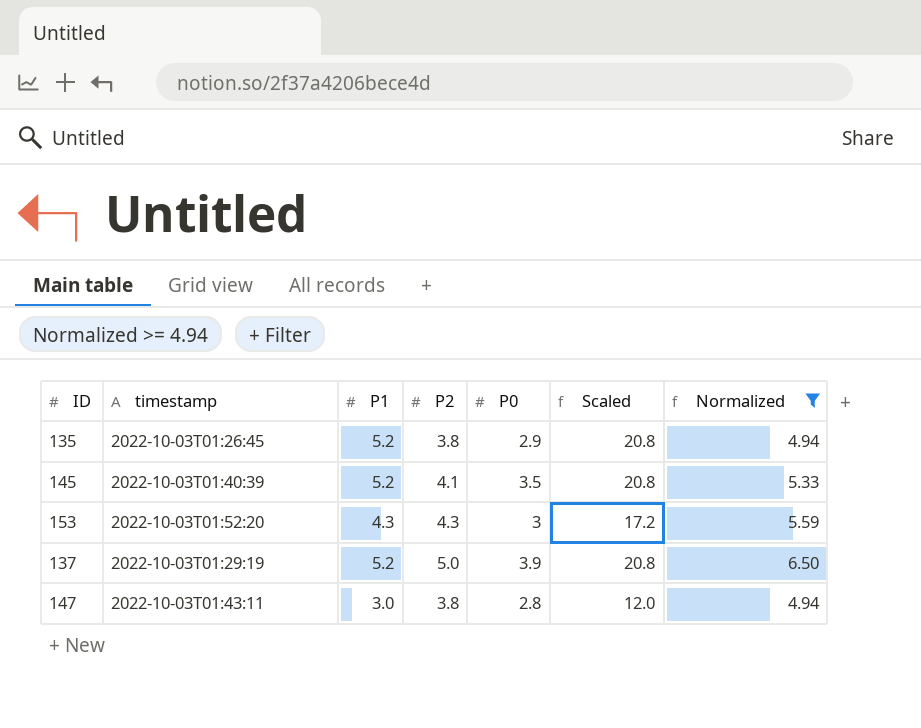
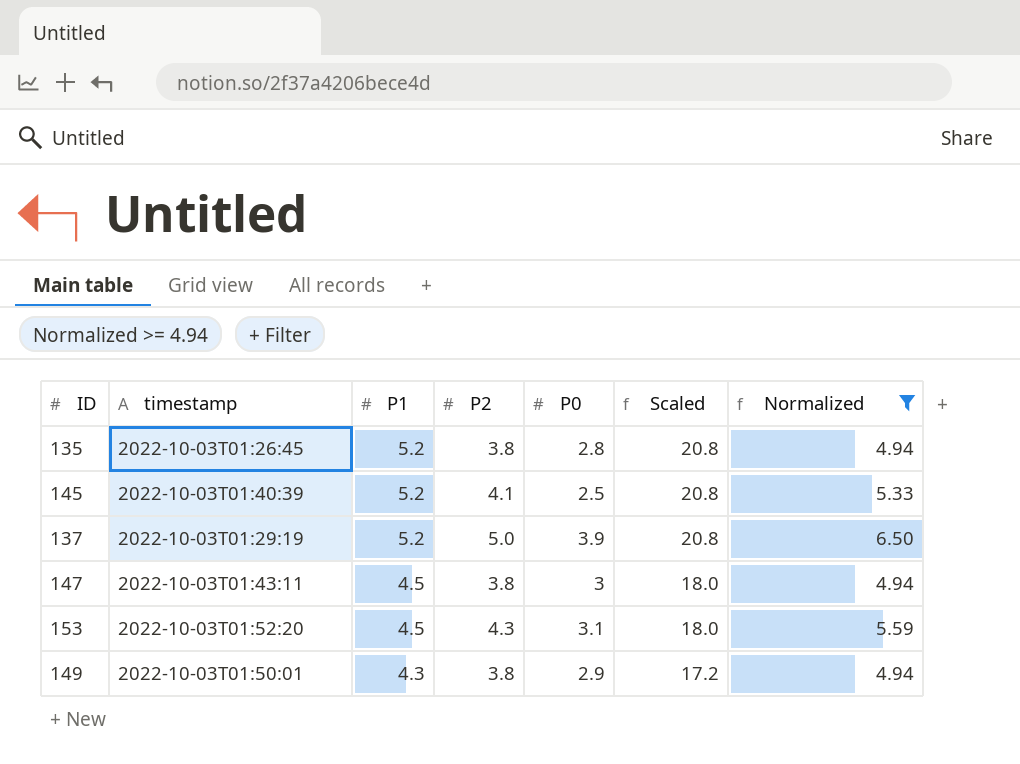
row order: none -> P1 descending
135 | P0: 2.9 -> 2.8
145 | P0: 3.5 -> 2.5
147 | P1: 3.0 -> 4.5
147 | P0: 2.8 -> 3
147 | Scaled: 12.0 -> 18.0
153 | P1: 4.3 -> 4.5
153 | P0: 3 -> 3.1
153 | Scaled: 17.2 -> 18.0
row 149: none -> 2022-10-03T01:50:01 | 4.3 | 3.8 | 2.9 | 17.2 | 4.94

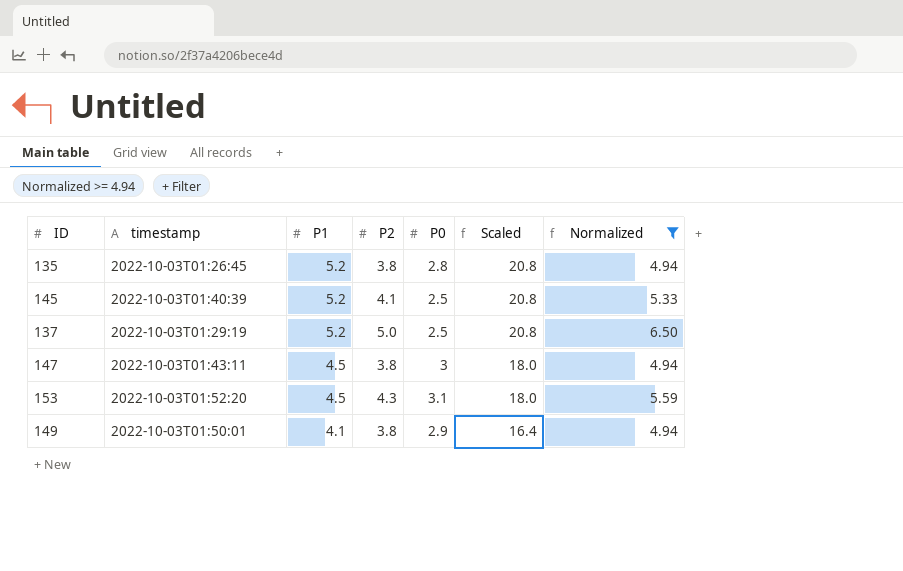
137 | P0: 3.9 -> 2.5
149 | P1: 4.3 -> 4.1
149 | Scaled: 17.2 -> 16.4

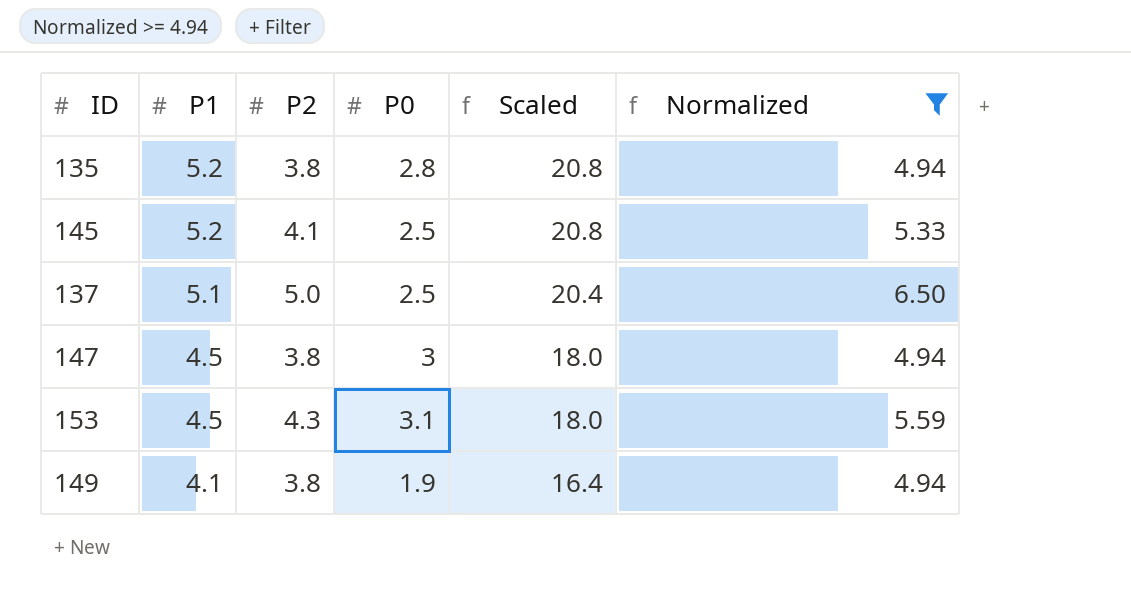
column timestamp | position: 2 -> none
137 | P1: 5.2 -> 5.1
137 | Scaled: 20.8 -> 20.4
149 | P0: 2.9 -> 1.9

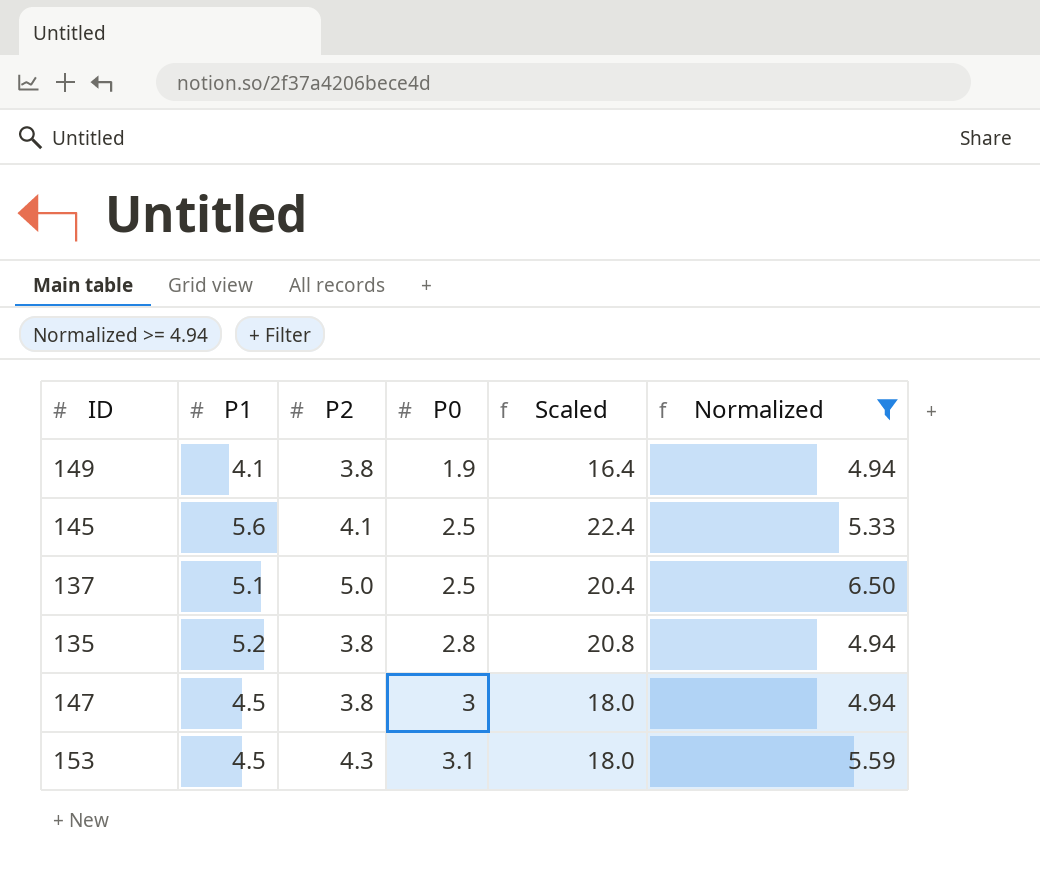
row order: P1 descending -> P0 ascending
145 | P1: 5.2 -> 5.6
145 | Scaled: 20.8 -> 22.4

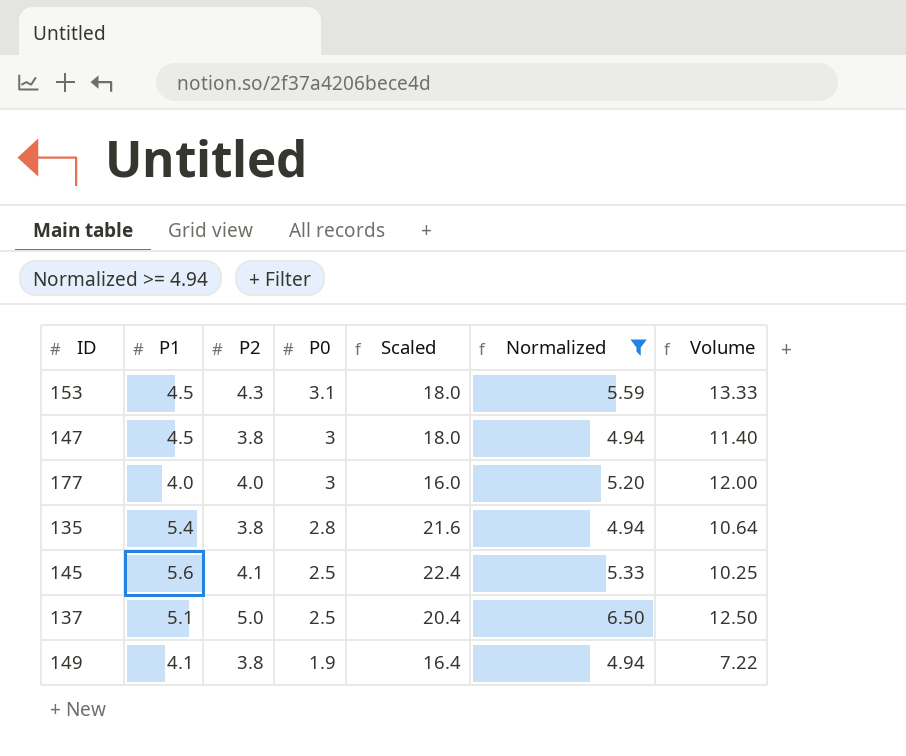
row order: P0 ascending -> P0 descending
column Volume | formula: none -> [P2] * [P0]
row 177: none -> 4.0 | 4.0 | 3 | 16.0 | 5.20 | 12.00
135 | P1: 5.2 -> 5.4
135 | Scaled: 20.8 -> 21.6

